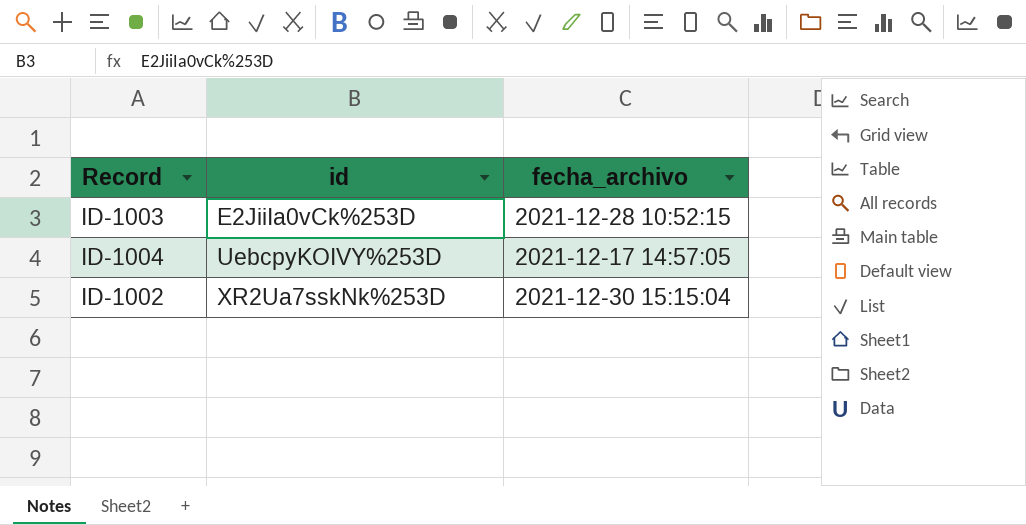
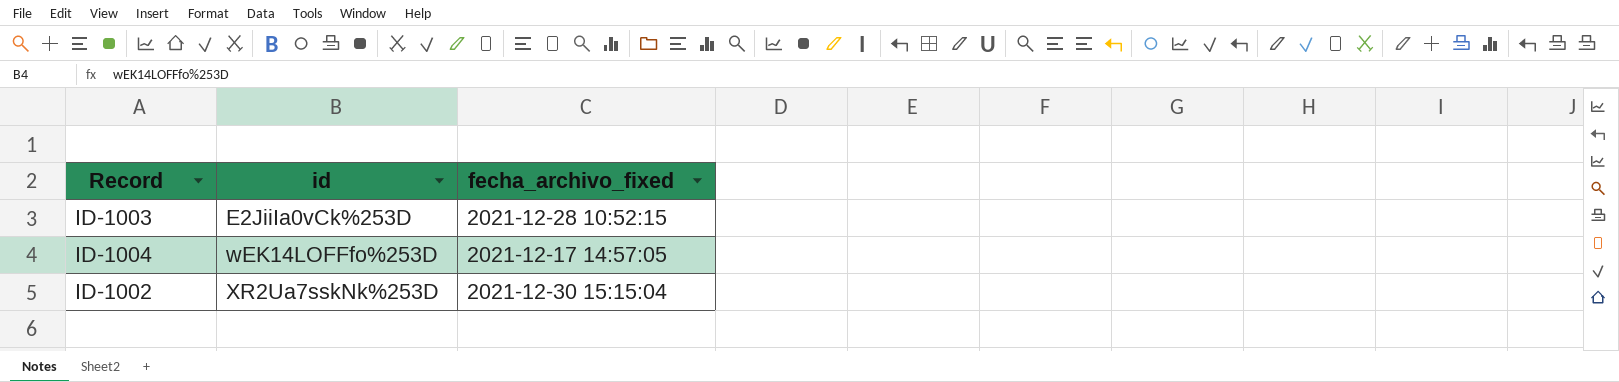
column name: fecha_archivo -> fecha_archivo_fixed
ID-1004 | id: UebcpyKOIVY%253D -> wEK14LOFFfo%253D

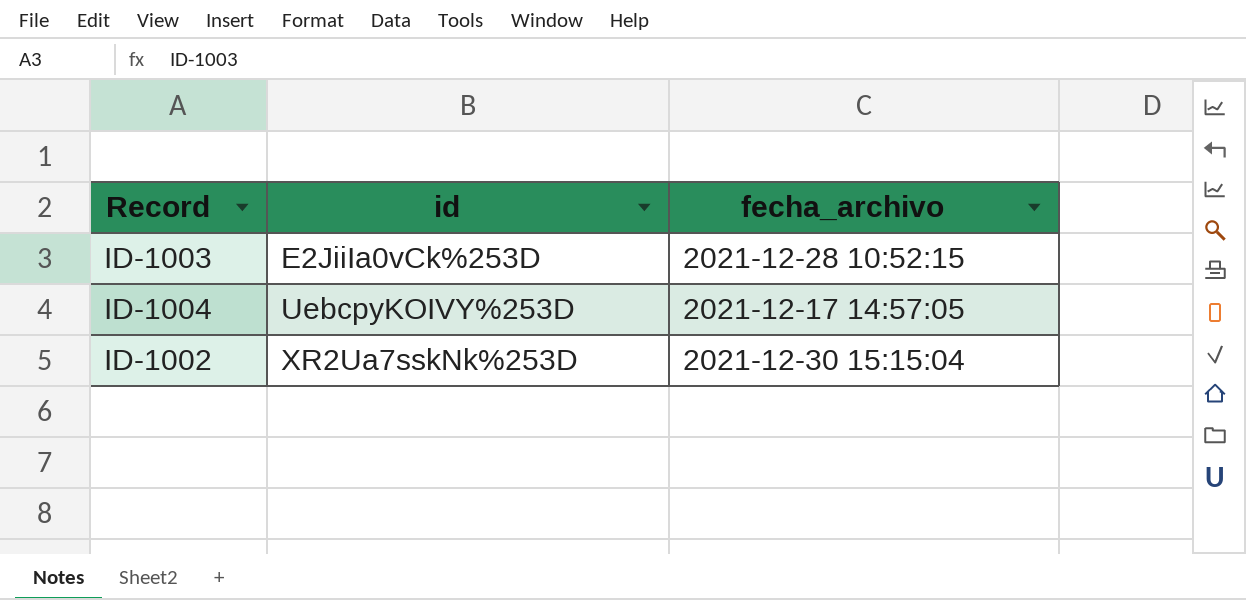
column name: fecha_archivo_fixed -> fecha_archivo
ID-1004 | id: wEK14LOFFfo%253D -> UebcpyKOIVY%253D

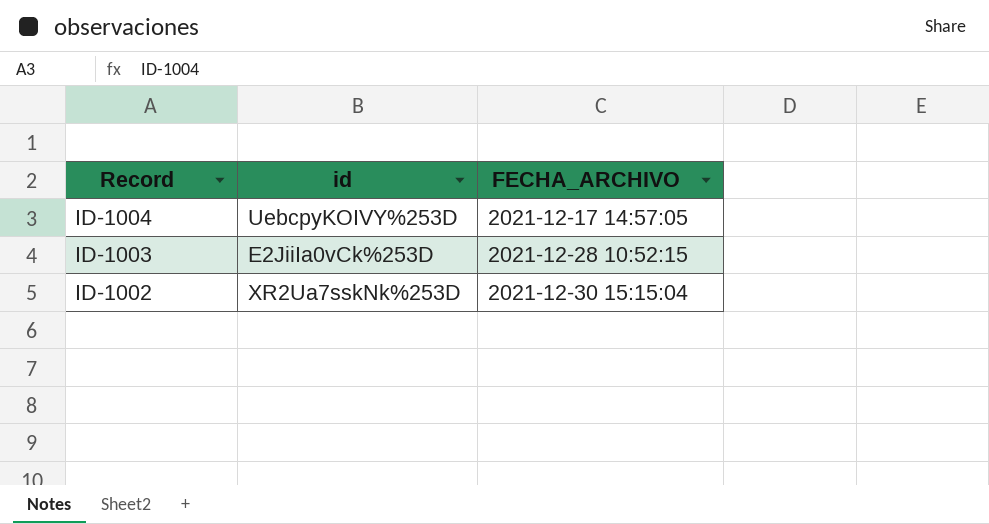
row order: id ascending -> Record descending
column name: fecha_archivo -> FECHA_ARCHIVO

